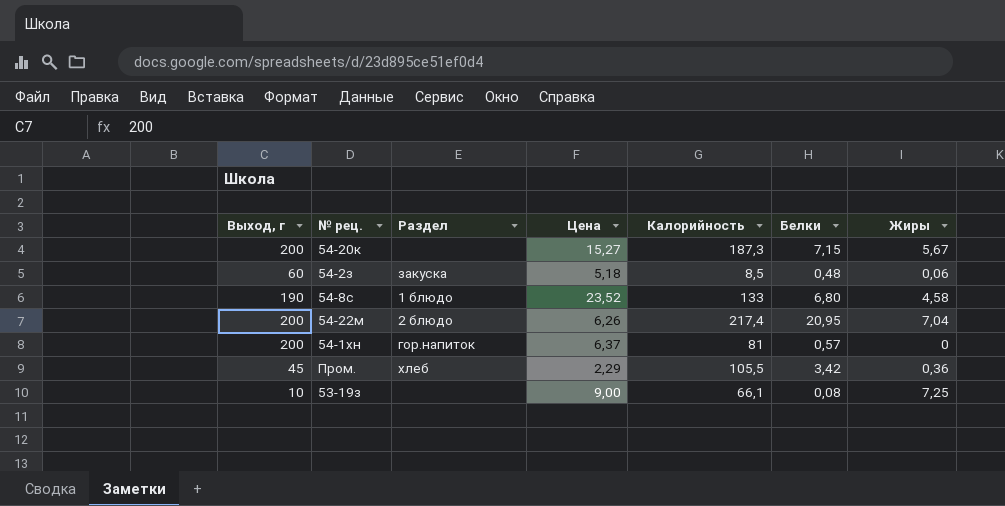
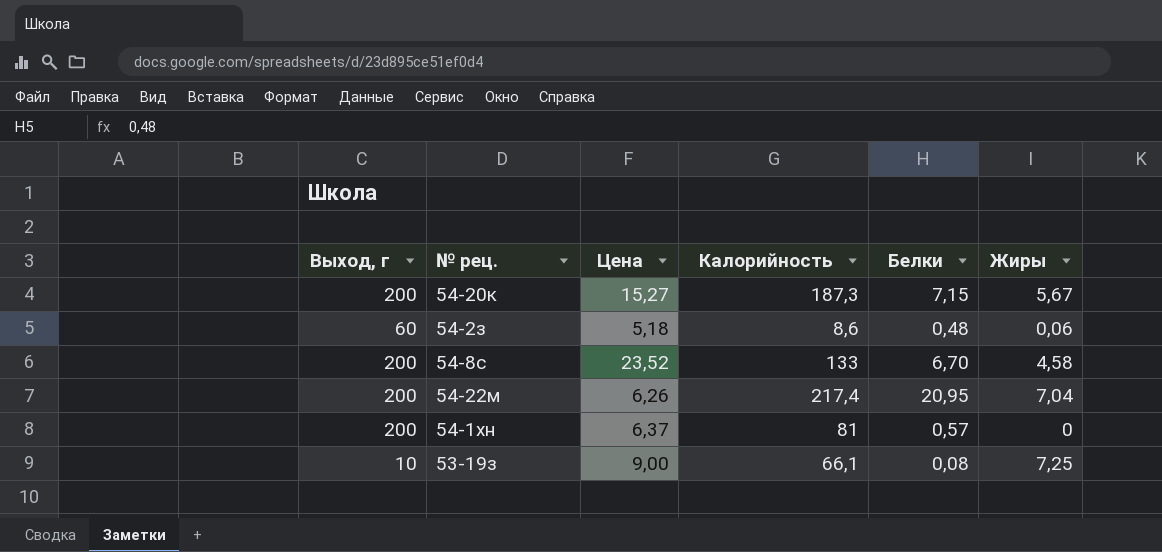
column Раздел | position: 3 -> none
row Пром.: 45 | хлеб | 2,29 | 105,5 | 3,42 | 0,36 -> none
54-2з | Калорийность: 8,5 -> 8,6
54-8с | Выход, г: 190 -> 200
54-8с | Белки: 6,80 -> 6,70

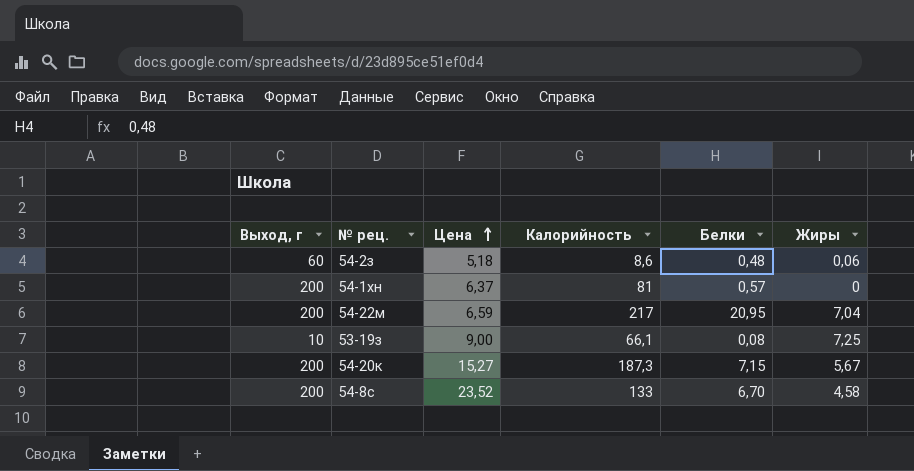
row order: none -> Цена ascending
54-22м | Цена: 6,26 -> 6,59
54-22м | Калорийность: 217,4 -> 217

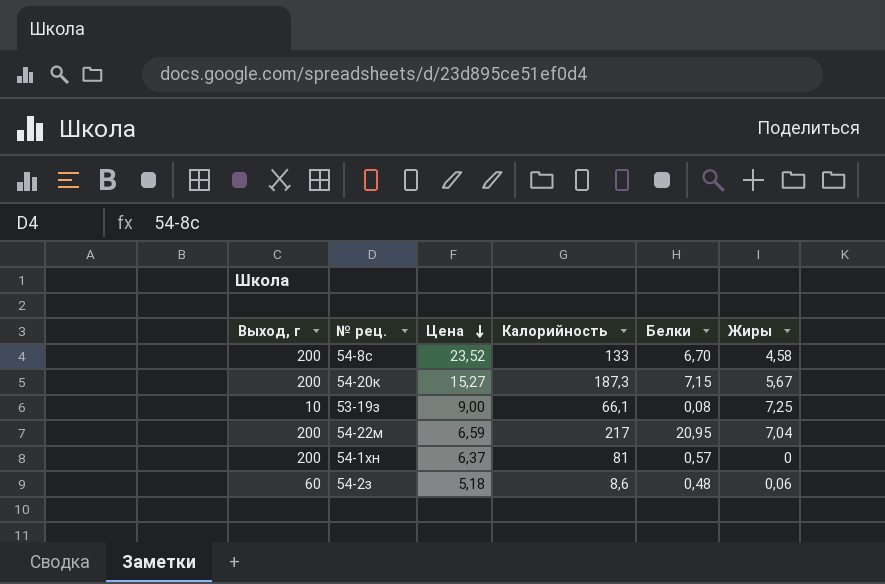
row order: Цена ascending -> Цена descending

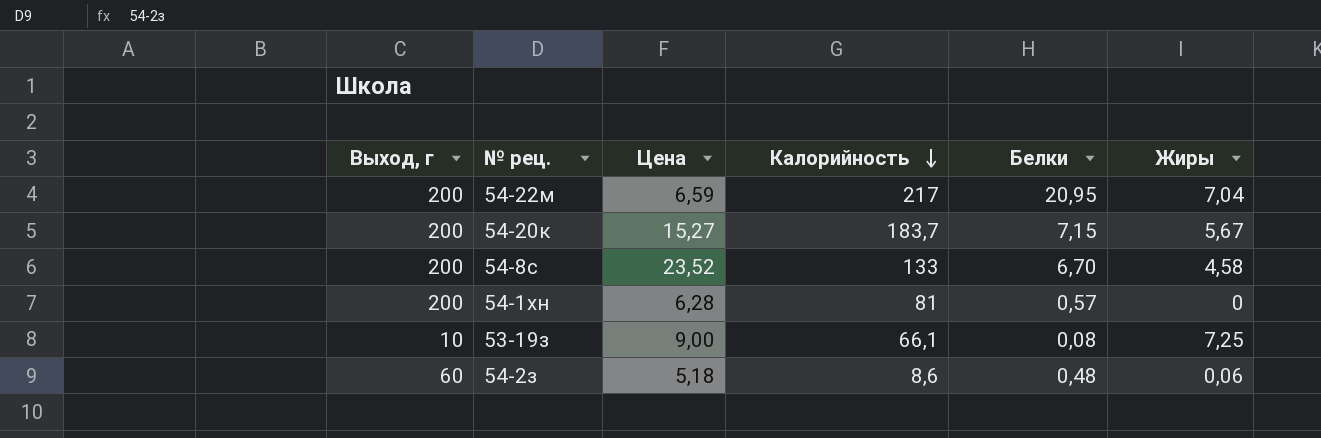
row order: Цена descending -> Калорийность descending
54-20к | Калорийность: 187,3 -> 183,7
54-1хн | Цена: 6,37 -> 6,28

